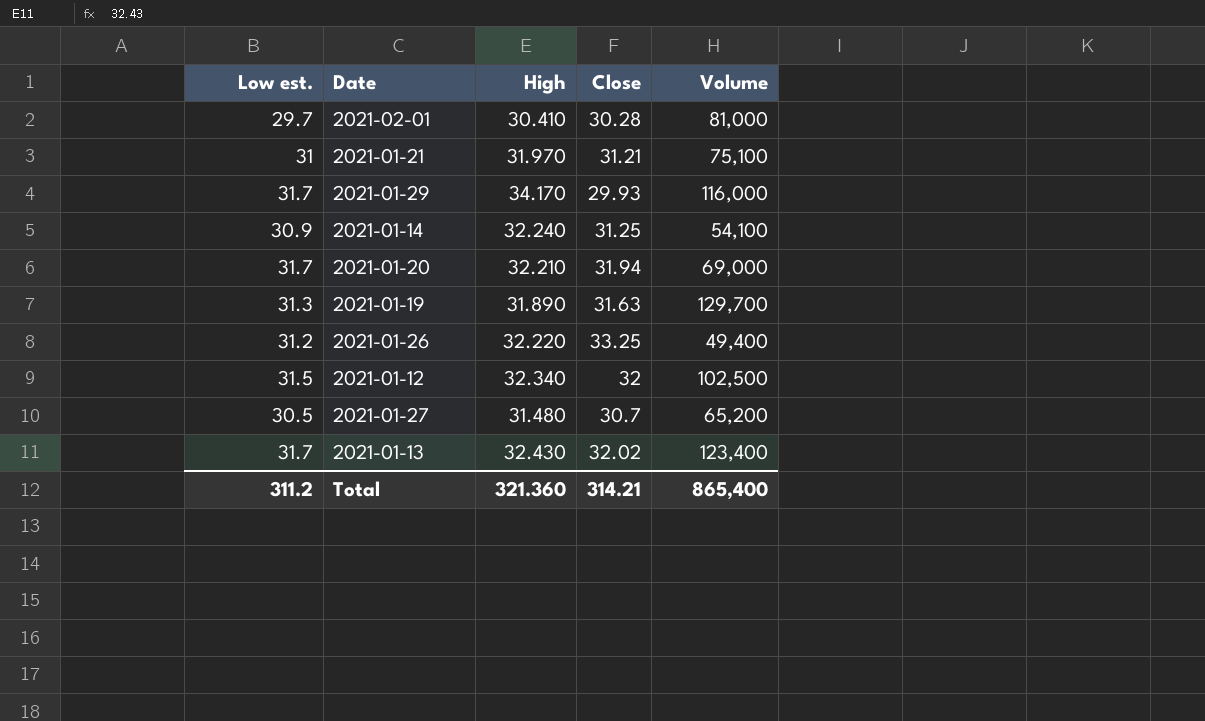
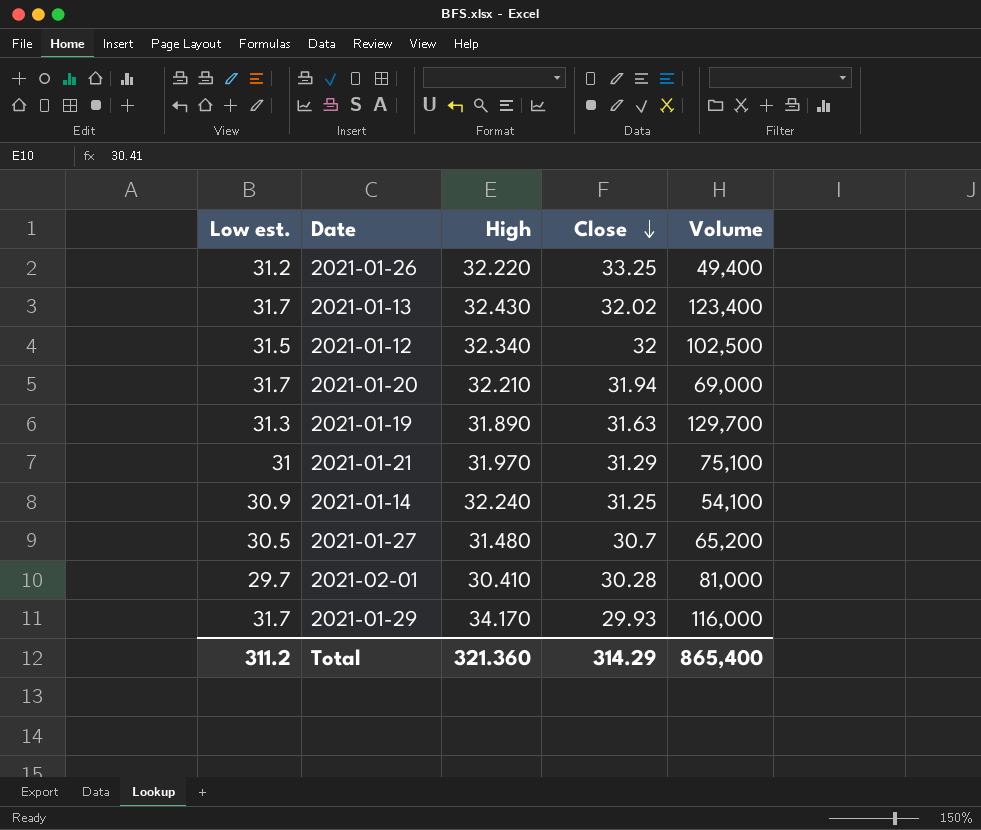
row order: none -> Close descending
2021-01-21 | Close: 31.21 -> 31.29
Total | Close: 314.21 -> 314.29

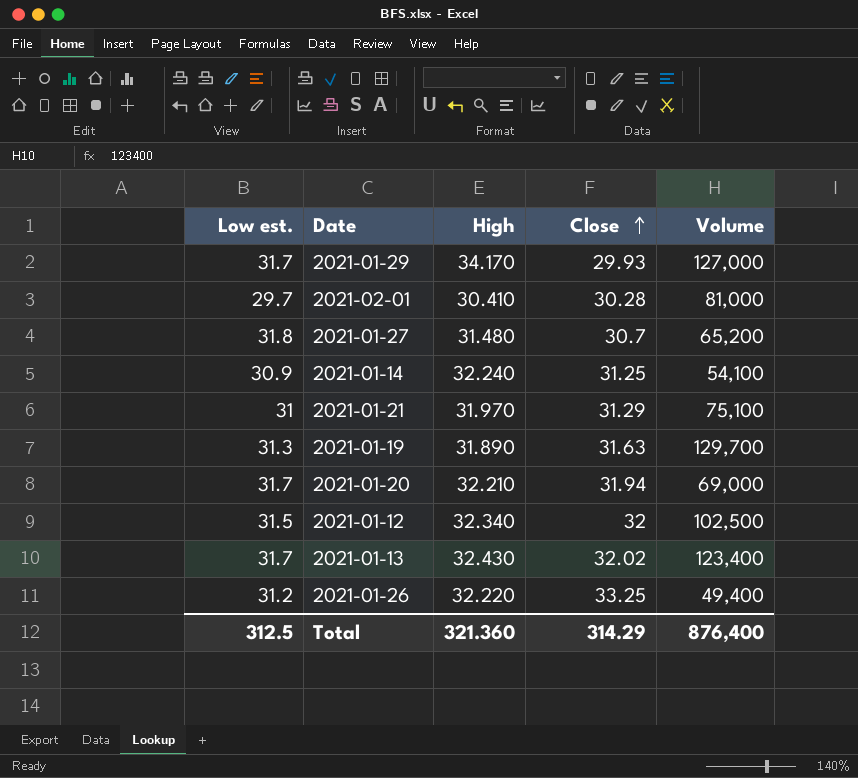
row order: Close descending -> Close ascending
2021-01-29 | Volume: 116,000 -> 127,000
2021-01-27 | Low est.: 30.5 -> 31.8
Total | Low est.: 311.2 -> 312.5
Total | Volume: 865,400 -> 876,400

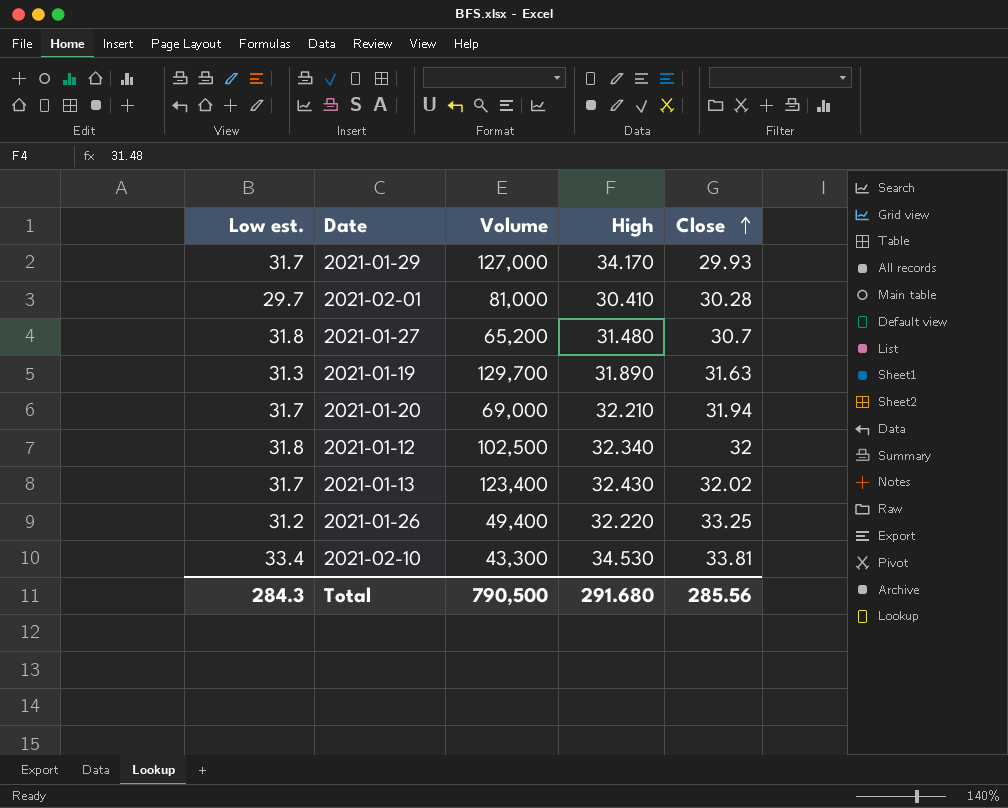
column Volume | position: 5 -> 3
row 2021-01-14: 30.9 | 32.240 | 31.25 | 54,100 -> none
row 2021-01-21: 31 | 31.970 | 31.29 | 75,100 -> none
2021-01-12 | Low est.: 31.5 -> 31.8
row 2021-02-10: none -> 33.4 | 43,300 | 34.530 | 33.81
Total | Low est.: 312.5 -> 284.3
Total | Volume: 876,400 -> 790,500
Total | High: 321.360 -> 291.680
Total | Close: 314.29 -> 285.56

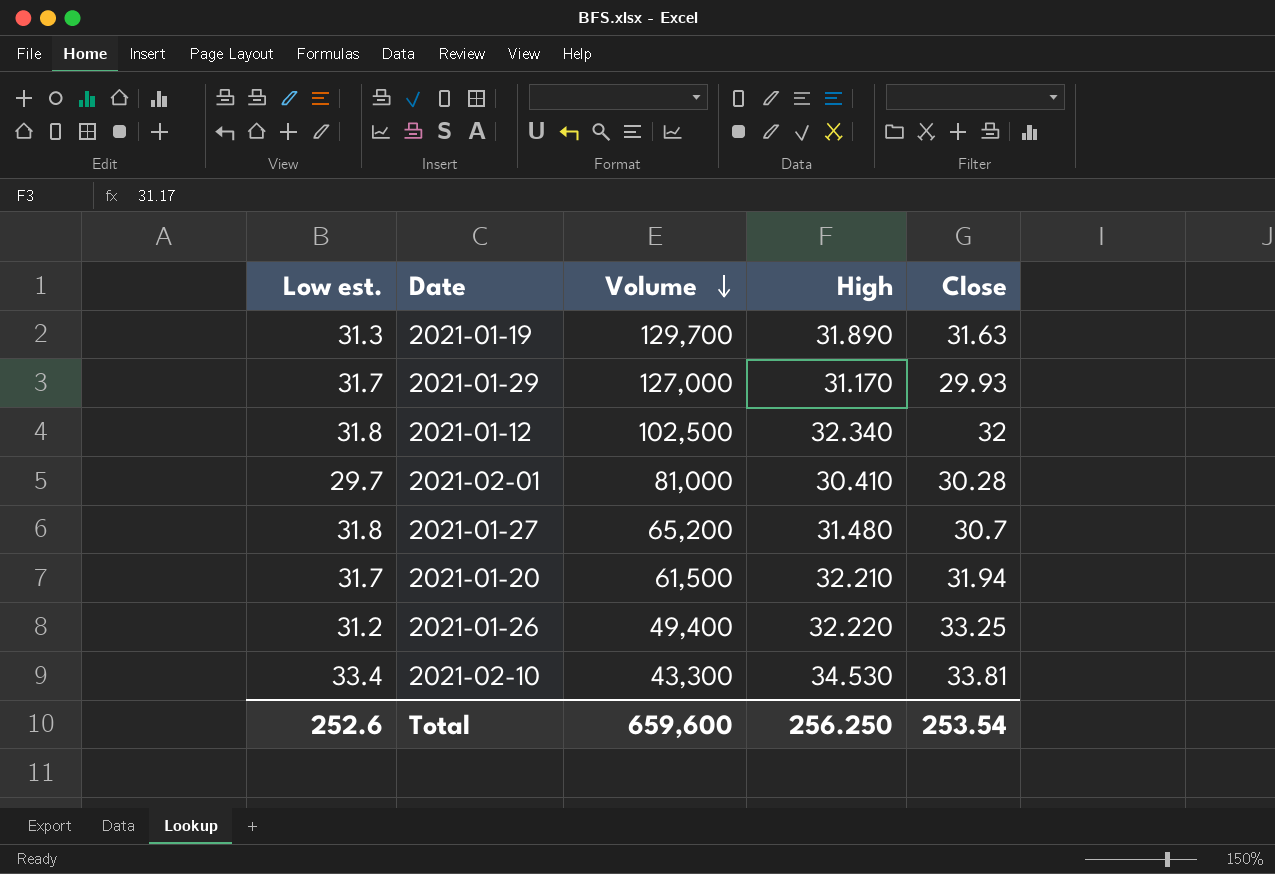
row order: Close ascending -> Volume descending
row 2021-01-13: 31.7 | 123,400 | 32.430 | 32.02 -> none
2021-01-29 | High: 34.170 -> 31.170
2021-01-20 | Volume: 69,000 -> 61,500
Total | Low est.: 284.3 -> 252.6
Total | Volume: 790,500 -> 659,600
Total | High: 291.680 -> 256.250
Total | Close: 285.56 -> 253.54

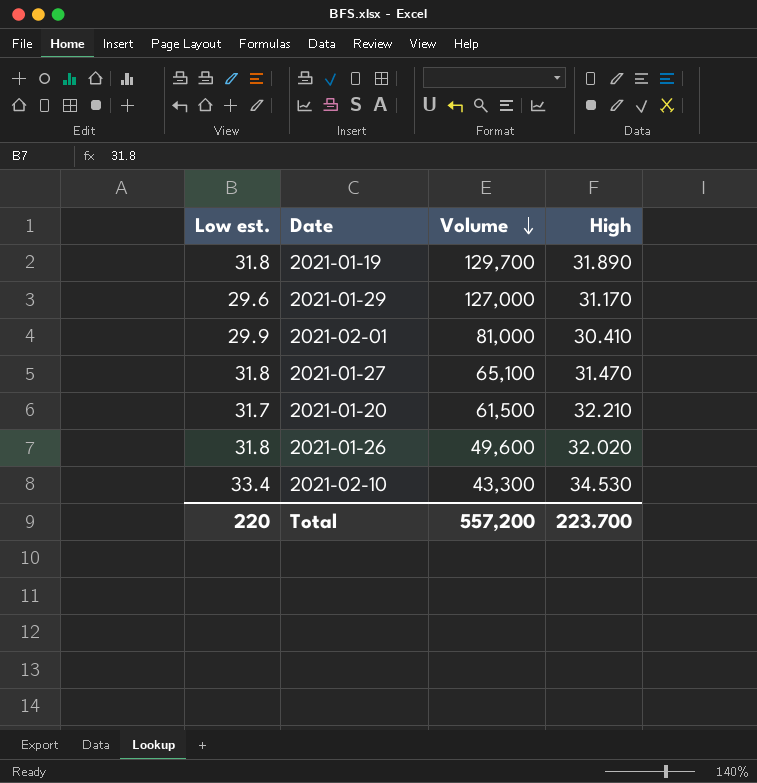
column Close | position: 5 -> none
row 2021-01-12: 31.8 | 102,500 | 32.340 | 32 -> none
2021-01-19 | Low est.: 31.3 -> 31.8
2021-01-29 | Low est.: 31.7 -> 29.6
2021-02-01 | Low est.: 29.7 -> 29.9
2021-01-27 | Volume: 65,200 -> 65,100
2021-01-27 | High: 31.480 -> 31.470
2021-01-26 | Low est.: 31.2 -> 31.8
2021-01-26 | Volume: 49,400 -> 49,600
2021-01-26 | High: 32.220 -> 32.020
Total | Low est.: 252.6 -> 220
Total | Volume: 659,600 -> 557,200
Total | High: 256.250 -> 223.700

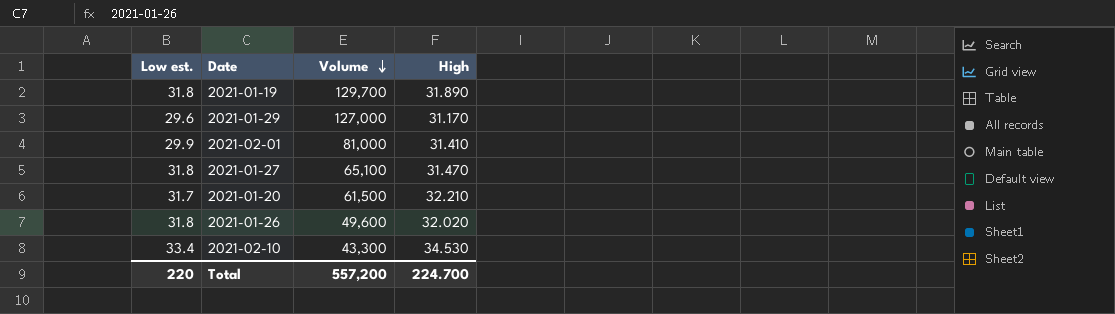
2021-02-01 | High: 30.410 -> 31.410
Total | High: 223.700 -> 224.700

